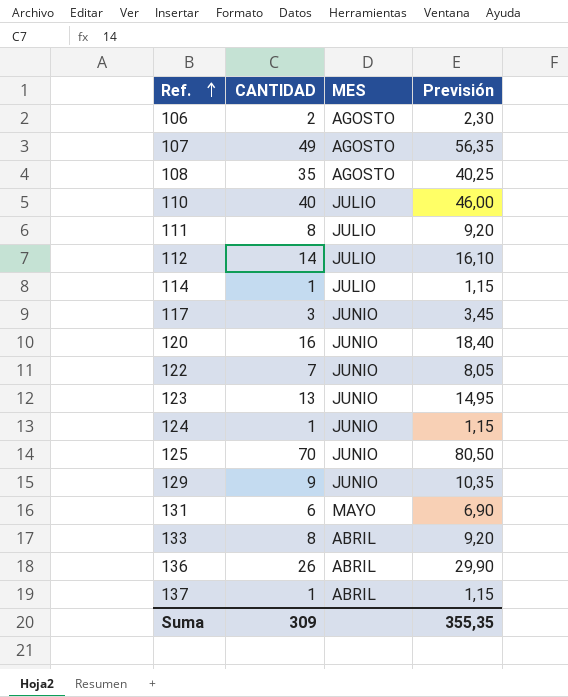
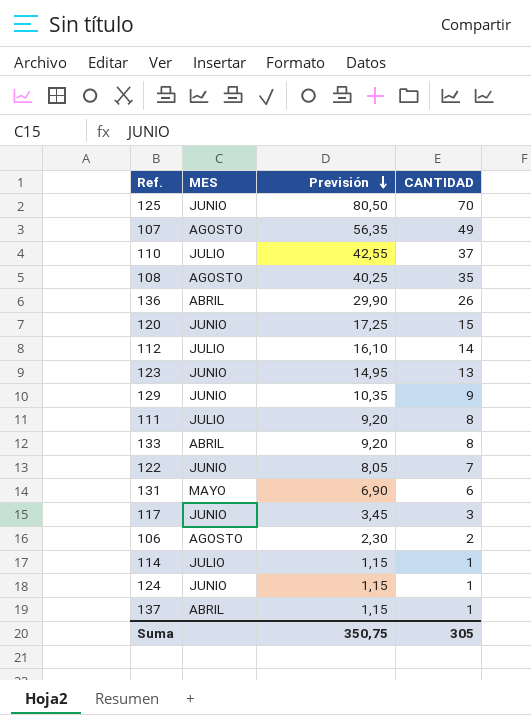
row order: Ref. ascending -> Previsión descending
column CANTIDAD | position: 2 -> 4
110 | Previsión: 46,00 -> 42,55
110 | CANTIDAD: 40 -> 37
120 | Previsión: 18,40 -> 17,25
120 | CANTIDAD: 16 -> 15
Suma | Previsión: 355,35 -> 350,75
Suma | CANTIDAD: 309 -> 305

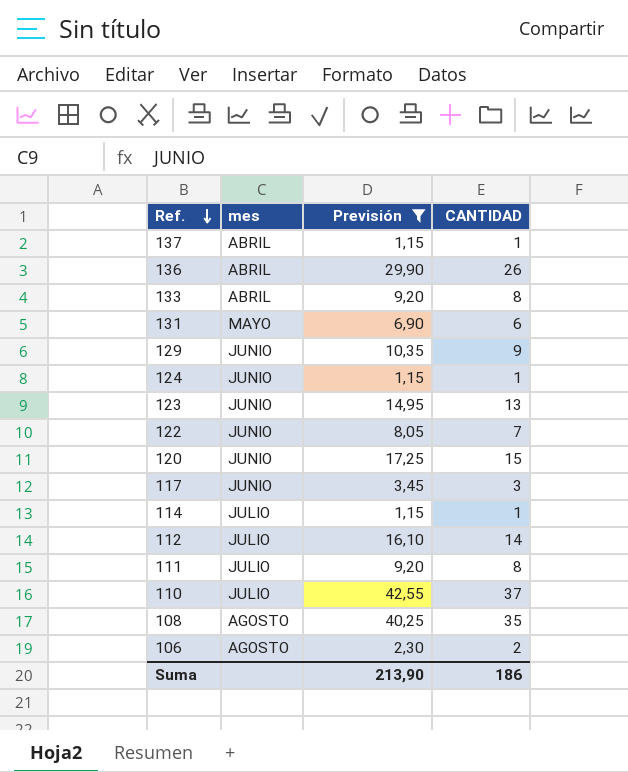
filter: none -> Previsión <= 42,55
row order: Previsión descending -> Ref. descending
column name: MES -> mes
Suma | Previsión: 350,75 -> 213,90
Suma | CANTIDAD: 305 -> 186

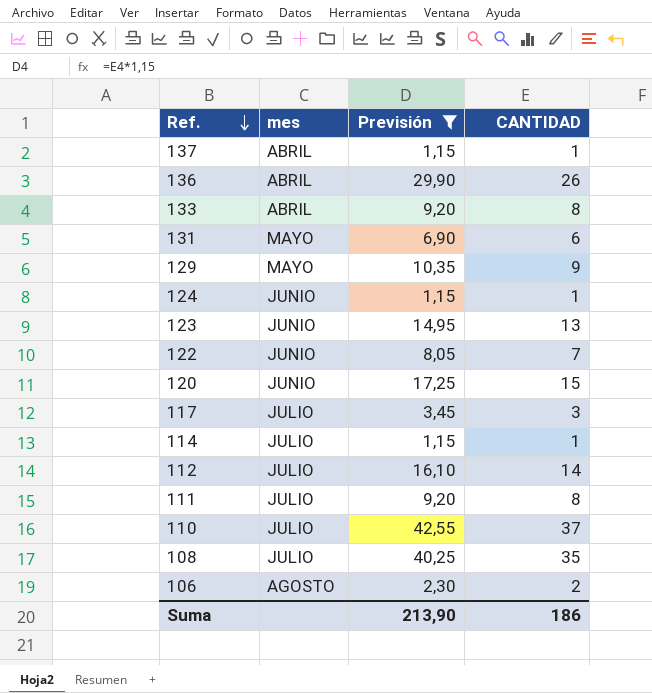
129 | mes: JUNIO -> MAYO
117 | mes: JUNIO -> JULIO
108 | mes: AGOSTO -> JULIO

